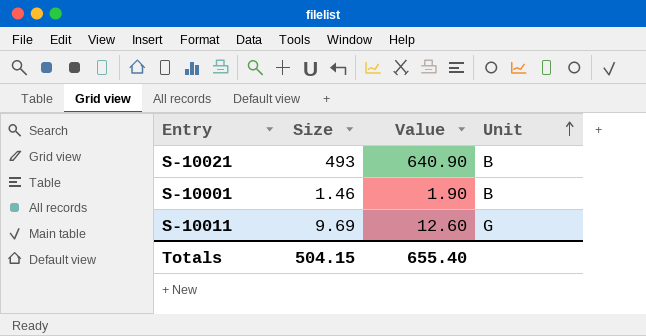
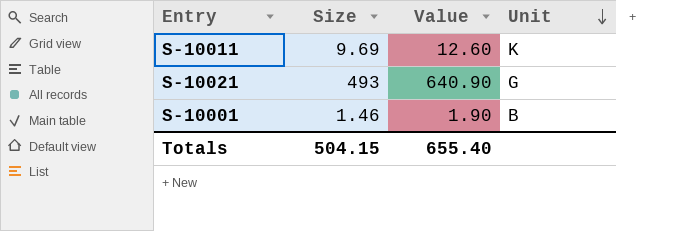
row order: Unit ascending -> Unit descending
S-10011 | Unit: G -> K
S-10021 | Unit: B -> G

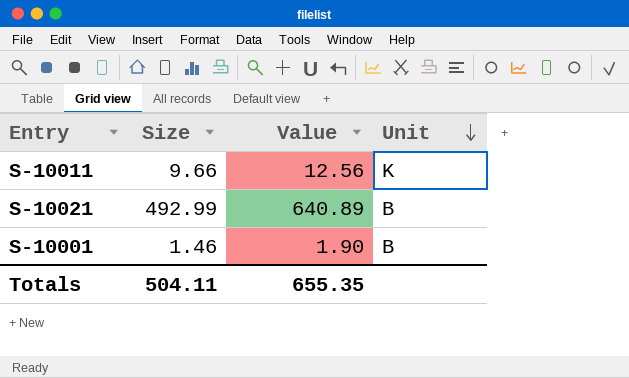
S-10011 | Size: 9.69 -> 9.66
S-10011 | Value: 12.60 -> 12.56
S-10021 | Size: 493 -> 492.99
S-10021 | Value: 640.90 -> 640.89
S-10021 | Unit: G -> B
Totals | Size: 504.15 -> 504.11
Totals | Value: 655.40 -> 655.35

